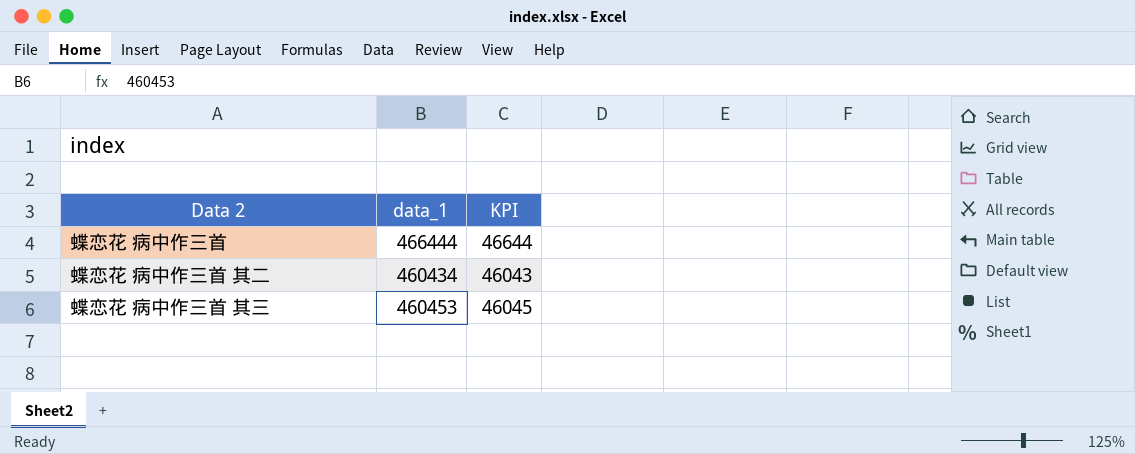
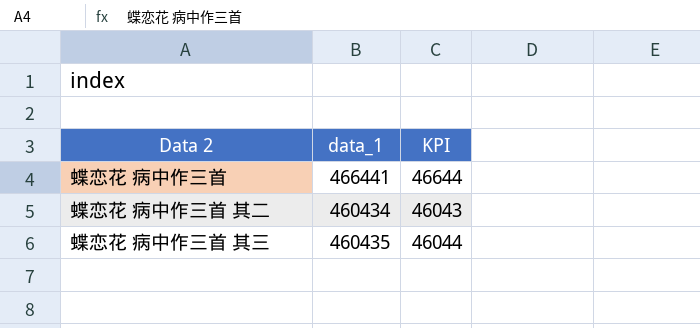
蝶恋花 病中作三首 | data_1: 466444 -> 466441
蝶恋花 病中作三首 其三 | data_1: 460453 -> 460435
蝶恋花 病中作三首 其三 | KPI: 46045 -> 46044

